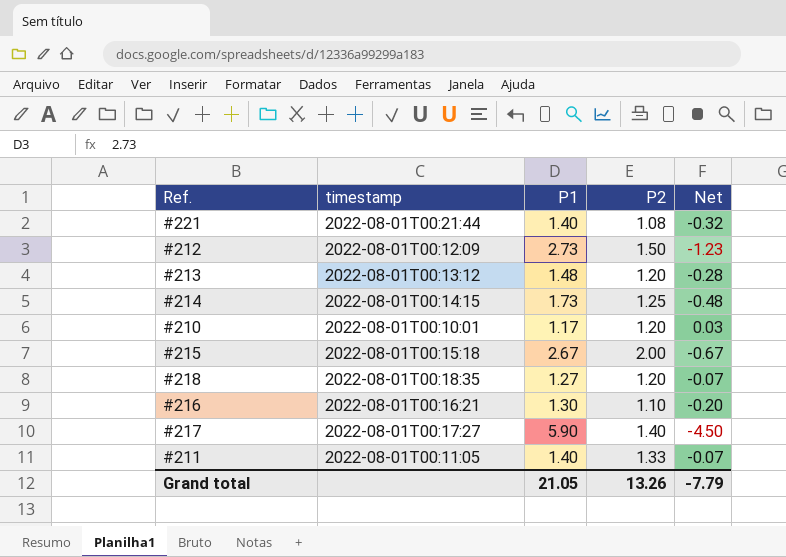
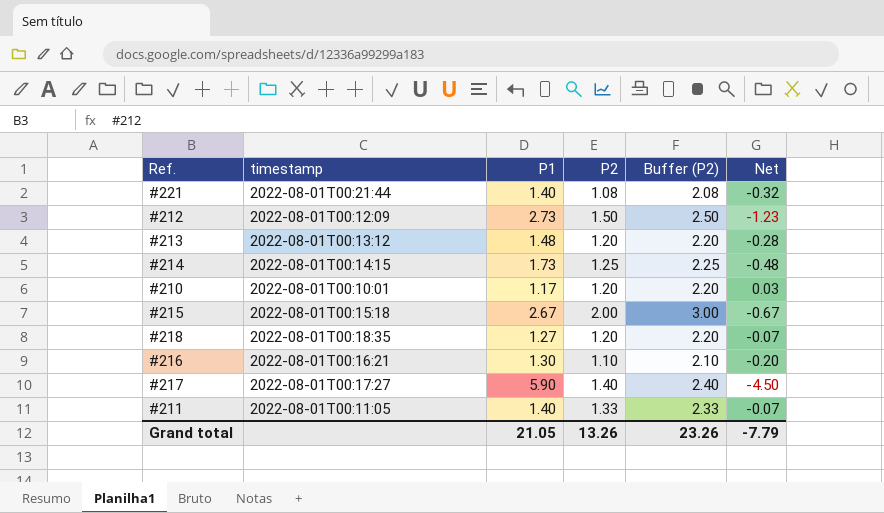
column Buffer (P2) | formula: none -> [P2] + 1

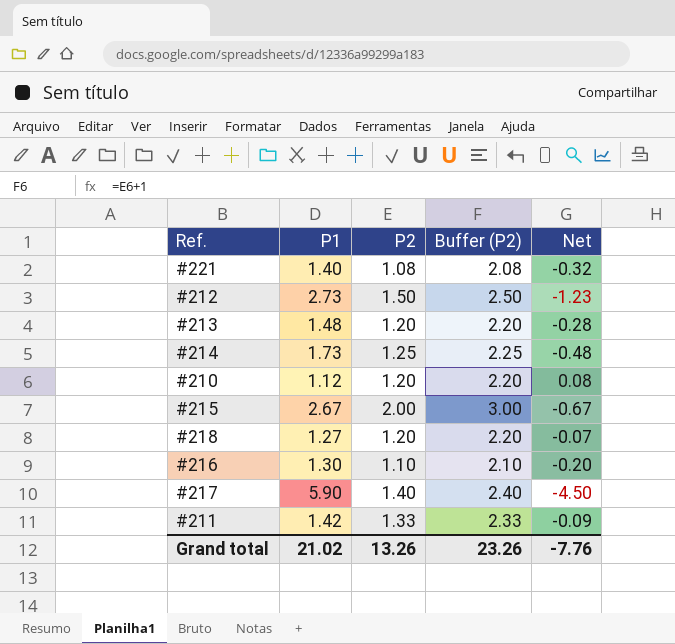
column timestamp | position: 2 -> none
#210 | P1: 1.17 -> 1.12
#210 | Net: 0.03 -> 0.08
#211 | P1: 1.40 -> 1.42
#211 | Net: -0.07 -> -0.09
Grand total | P1: 21.05 -> 21.02
Grand total | Net: -7.79 -> -7.76

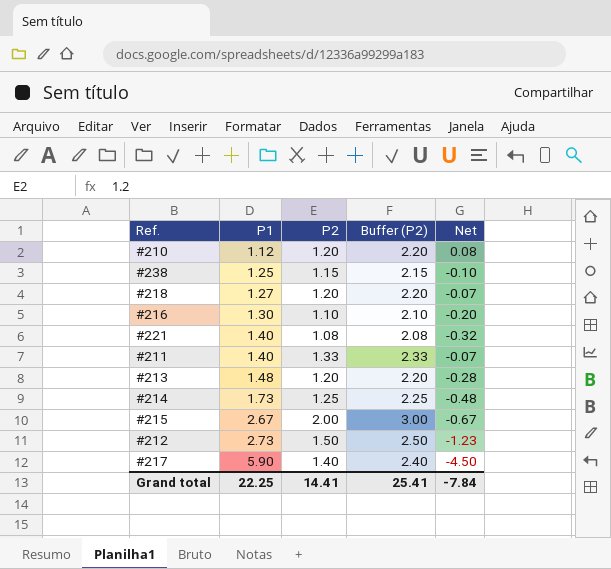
row order: none -> P1 ascending
row #238: none -> 1.25 | 1.15 | 2.15 | -0.10
#211 | P1: 1.42 -> 1.40
#211 | Net: -0.09 -> -0.07
Grand total | P1: 21.02 -> 22.25
Grand total | P2: 13.26 -> 14.41
Grand total | Buffer (P2): 23.26 -> 25.41
Grand total | Net: -7.76 -> -7.84

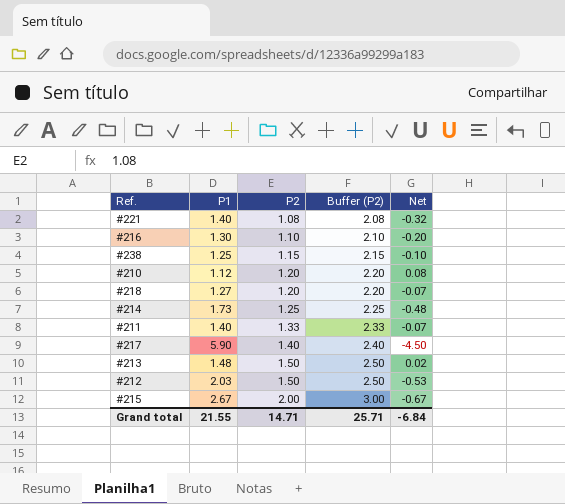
row order: P1 ascending -> P2 ascending
#213 | P2: 1.20 -> 1.50
#213 | Buffer (P2): 2.20 -> 2.50
#213 | Net: -0.28 -> 0.02
#212 | P1: 2.73 -> 2.03
#212 | Net: -1.23 -> -0.53
Grand total | P1: 22.25 -> 21.55
Grand total | P2: 14.41 -> 14.71
Grand total | Buffer (P2): 25.41 -> 25.71
Grand total | Net: -7.84 -> -6.84

